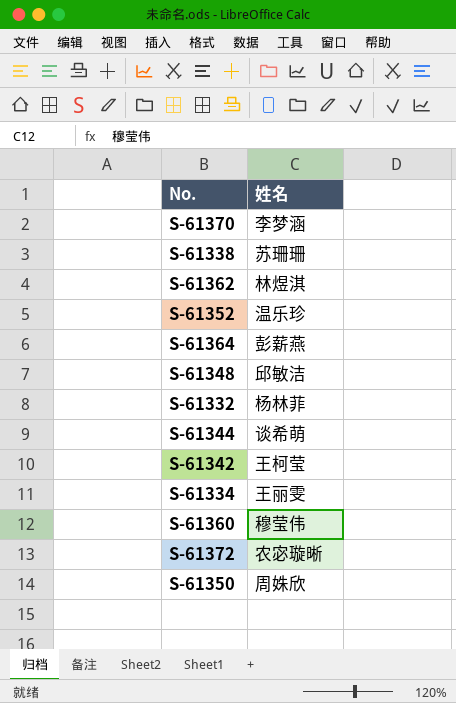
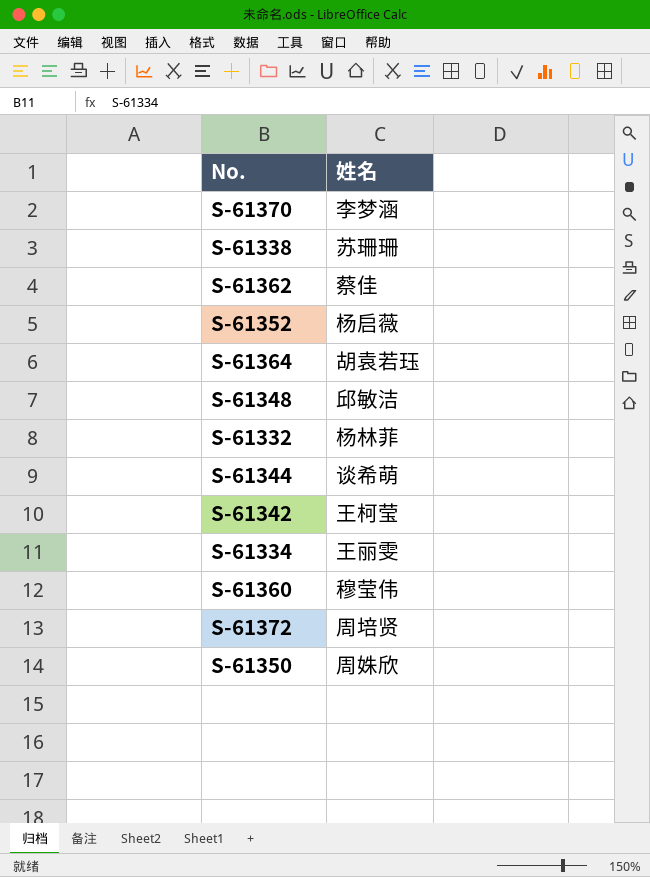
S-61362 | 姓名: 林煜淇 -> 蔡佳
S-61352 | 姓名: 温乐珍 -> 杨启薇
S-61364 | 姓名: 彭薪燕 -> 胡袁若珏
S-61372 | 姓名: 农宓璇晰 -> 周培贤

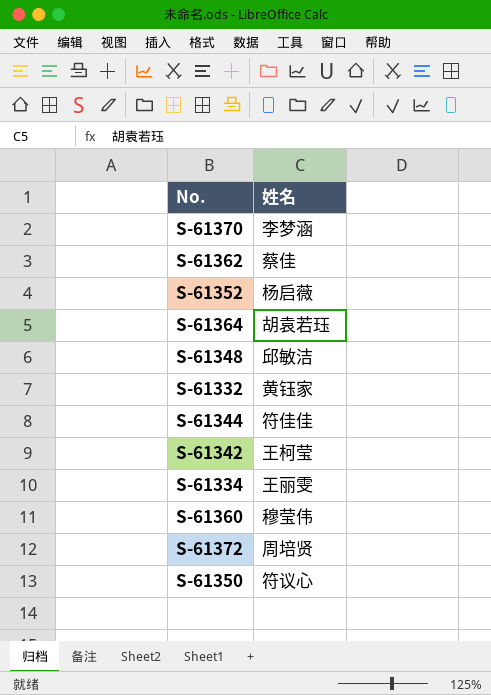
row S-61338: 苏珊珊 -> none
S-61332 | 姓名: 杨林菲 -> 黄钰家
S-61344 | 姓名: 谈希萌 -> 符佳佳
S-61350 | 姓名: 周姝欣 -> 符议心

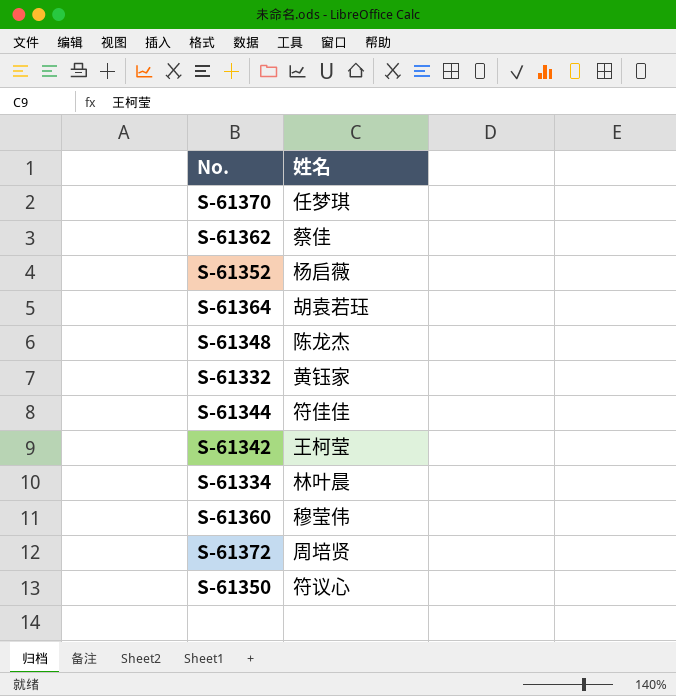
S-61370 | 姓名: 李梦涵 -> 任梦琪
S-61348 | 姓名: 邱敏洁 -> 陈龙杰
S-61334 | 姓名: 王丽雯 -> 林叶晨

